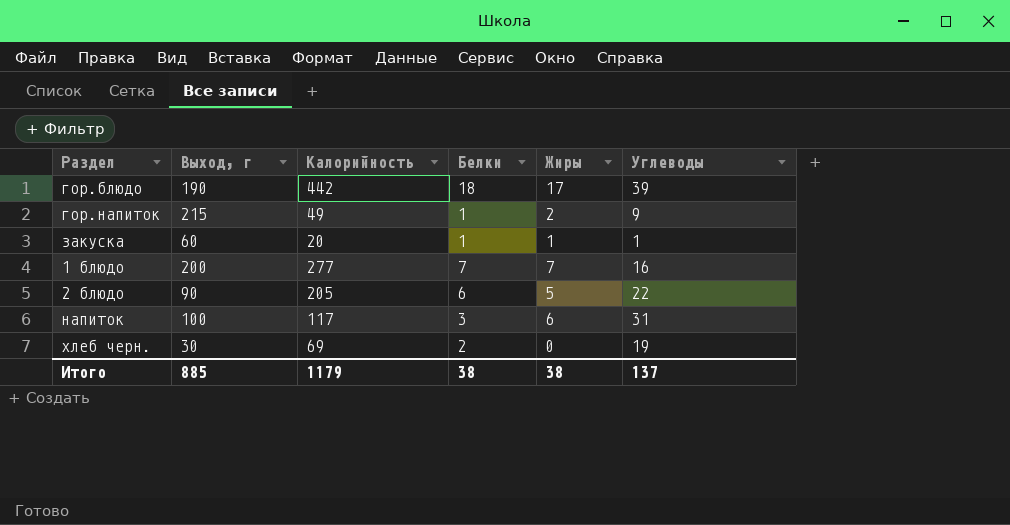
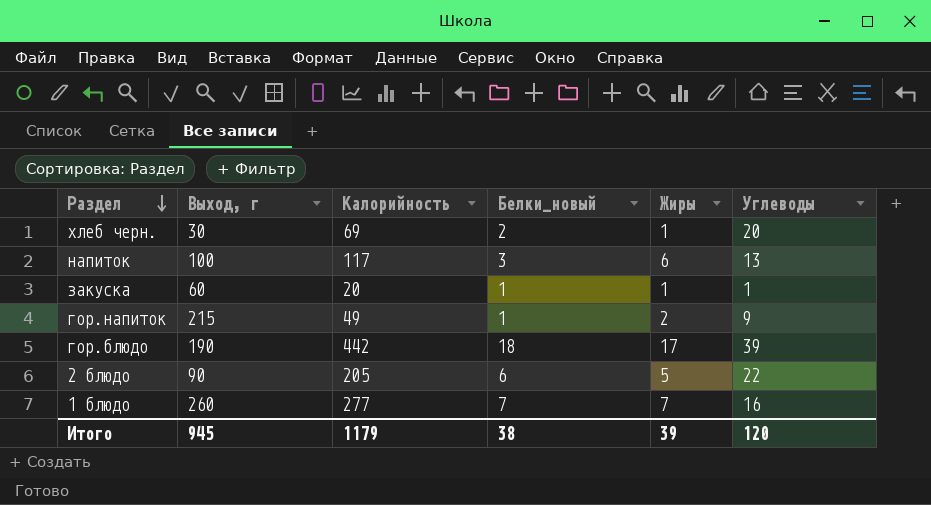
row order: none -> Раздел descending
column name: Белки -> Белки_новый
хлеб черн. | Жиры: 0 -> 1
хлеб черн. | Углеводы: 19 -> 20
напиток | Углеводы: 31 -> 13
1 блюдо | Выход, г: 200 -> 260
Итого | Выход, г: 885 -> 945
Итого | Жиры: 38 -> 39
Итого | Углеводы: 137 -> 120

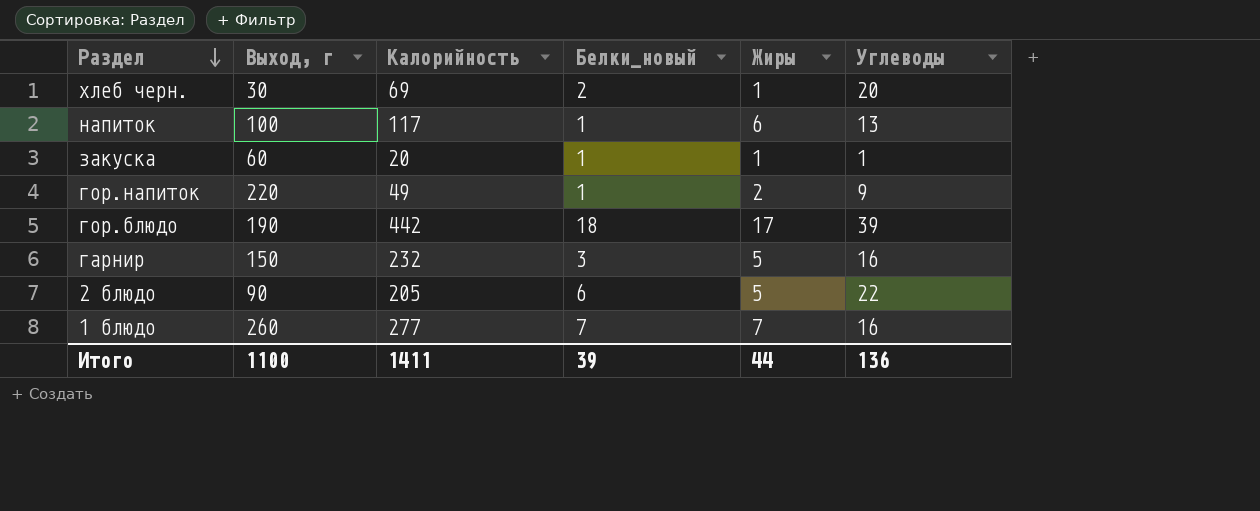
напиток | Белки_новый: 3 -> 1
гор.напиток | Выход, г: 215 -> 220
row гарнир: none -> 150 | 232 | 3 | 5 | 16
Итого | Выход, г: 945 -> 1100
Итого | Калорийность: 1179 -> 1411
Итого | Белки_новый: 38 -> 39
Итого | Жиры: 39 -> 44
Итого | Углеводы: 120 -> 136

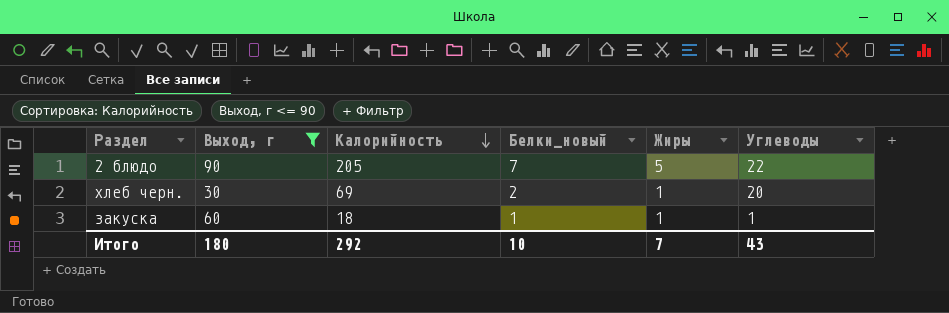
filter: none -> Выход, г <= 90
row order: Раздел descending -> Калорийность descending
2 блюдо | Белки_новый: 6 -> 7
закуска | Калорийность: 20 -> 18
Итого | Выход, г: 1100 -> 180
Итого | Калорийность: 1411 -> 292
Итого | Белки_новый: 39 -> 10
Итого | Жиры: 44 -> 7
Итого | Углеводы: 136 -> 43

